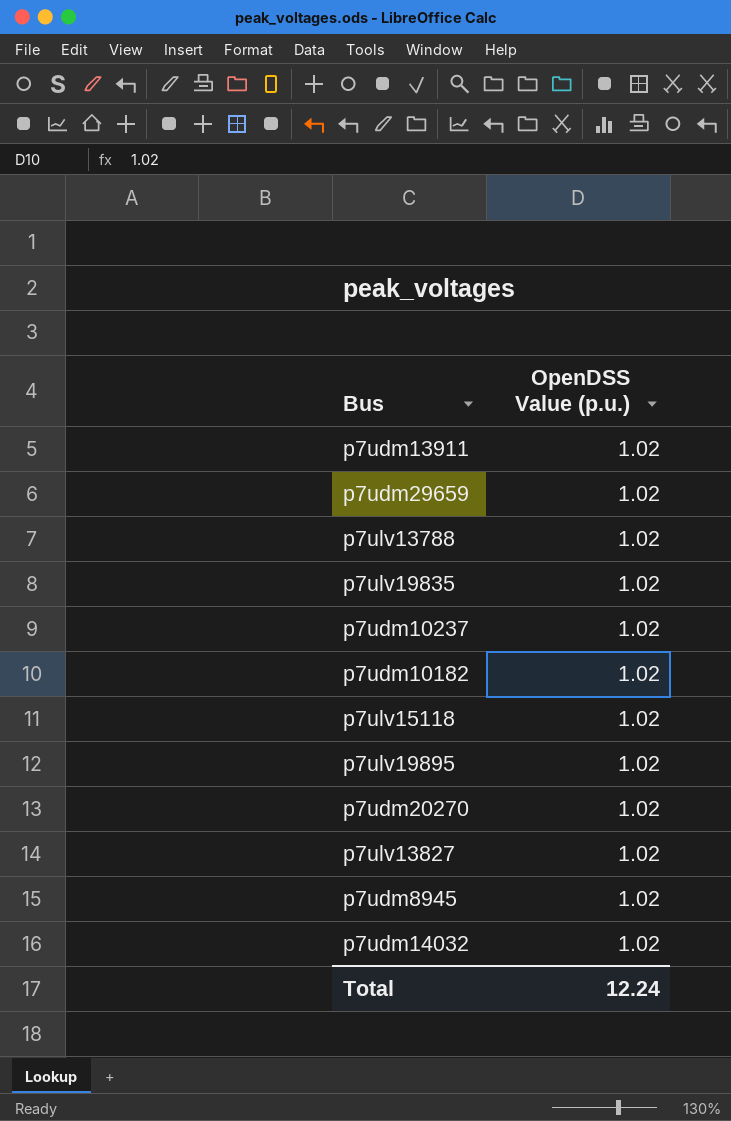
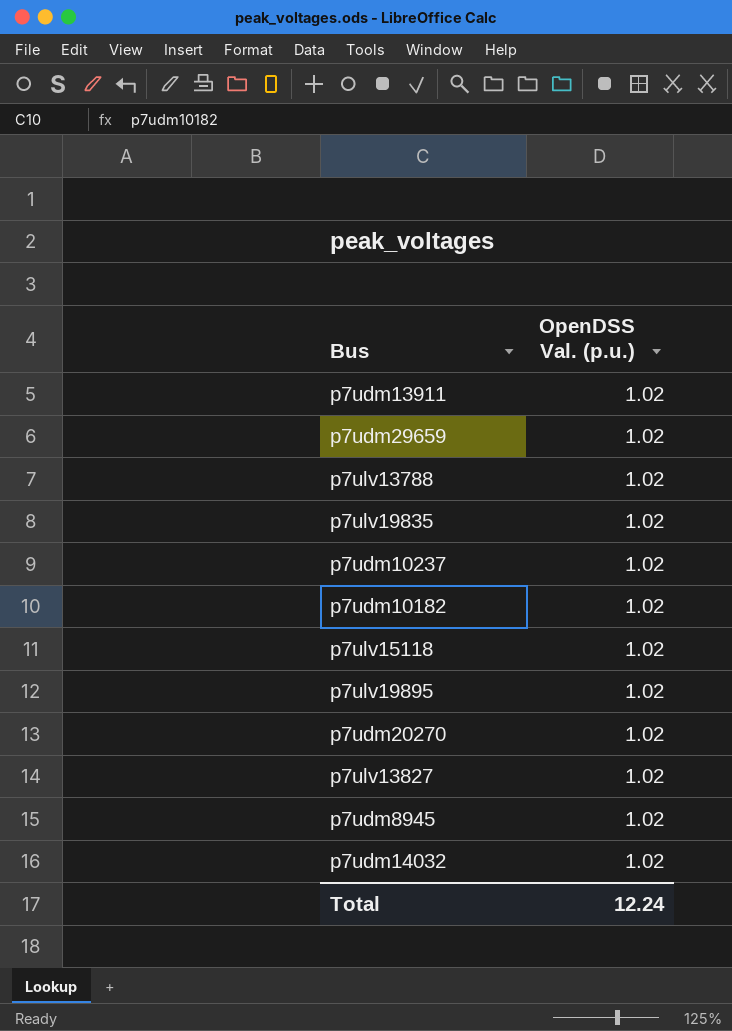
column name: OpenDSS Value (p.u.) -> OpenDSS Val. (p.u.)

